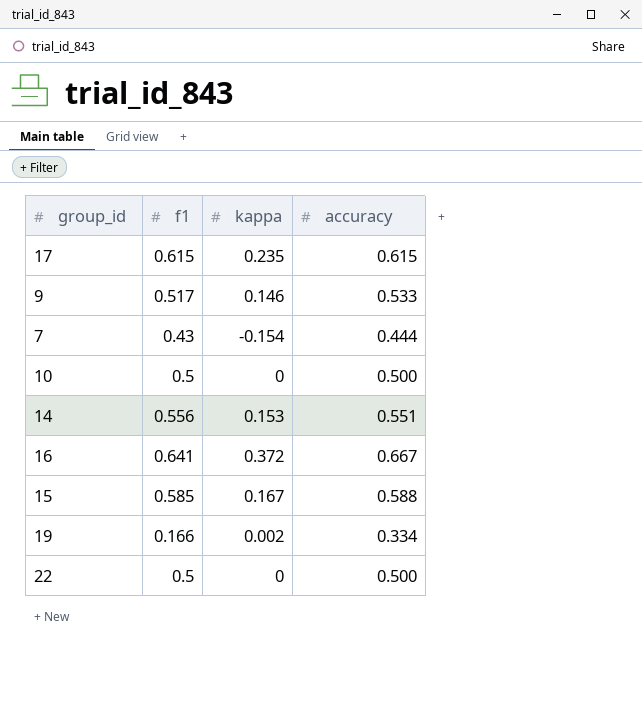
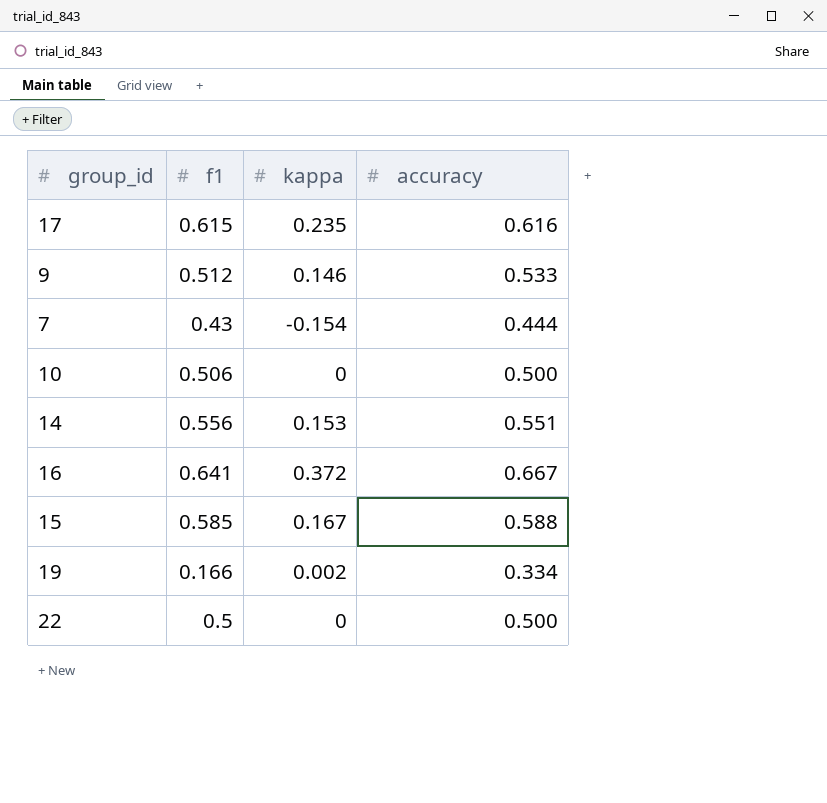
17 | accuracy: 0.615 -> 0.616
9 | f1: 0.517 -> 0.512
10 | f1: 0.5 -> 0.506

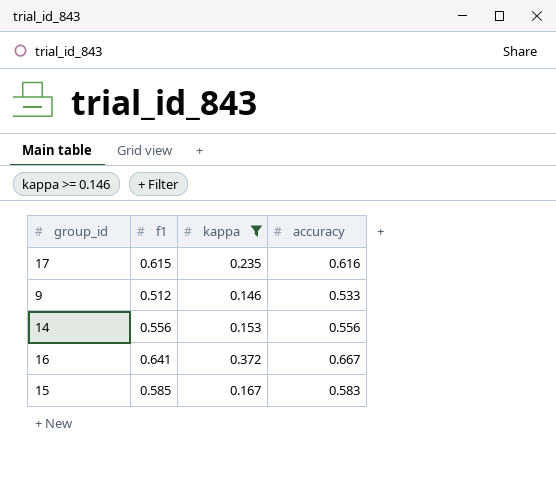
filter: none -> kappa >= 0.146
14 | accuracy: 0.551 -> 0.556
15 | accuracy: 0.588 -> 0.583

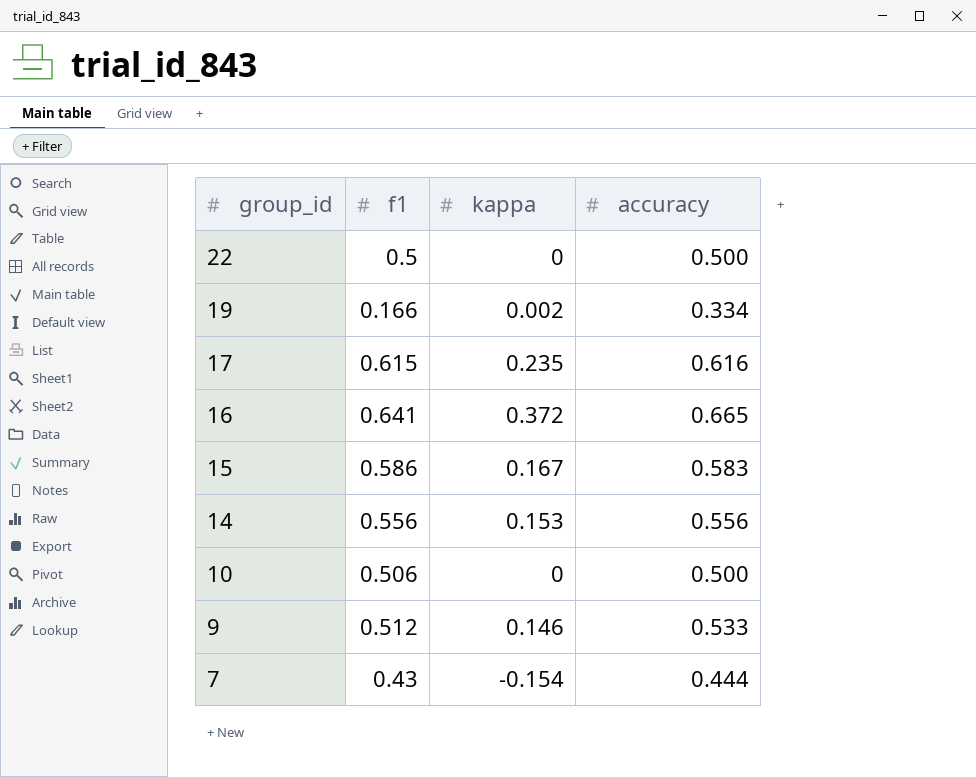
filter: kappa >= 0.146 -> none
row order: none -> group_id descending
16 | accuracy: 0.667 -> 0.665
15 | f1: 0.585 -> 0.586

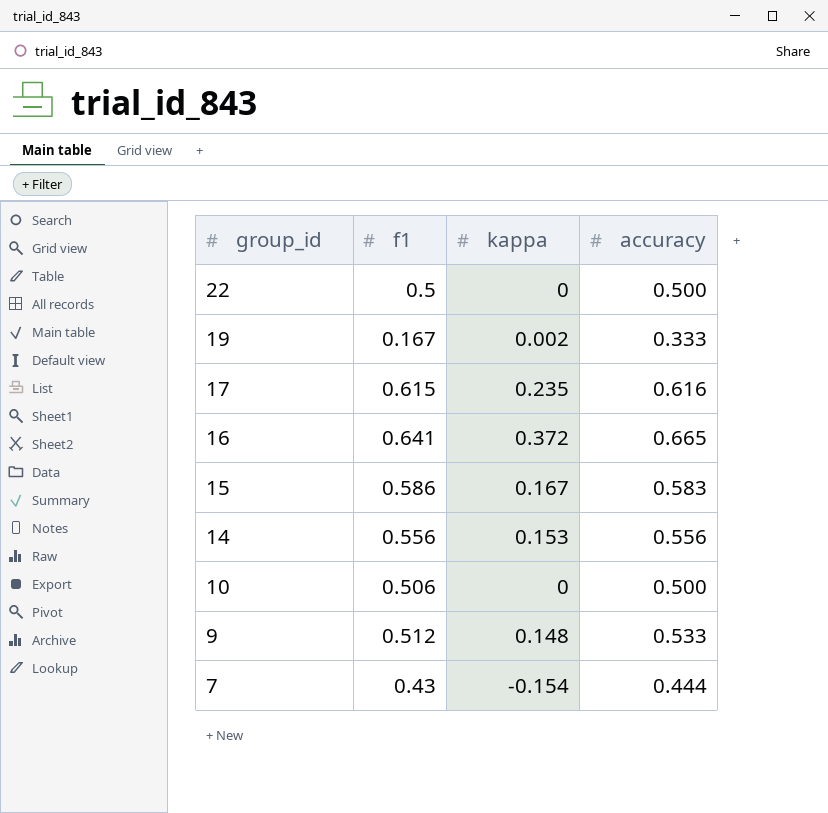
19 | f1: 0.166 -> 0.167
19 | accuracy: 0.334 -> 0.333
9 | kappa: 0.146 -> 0.148

